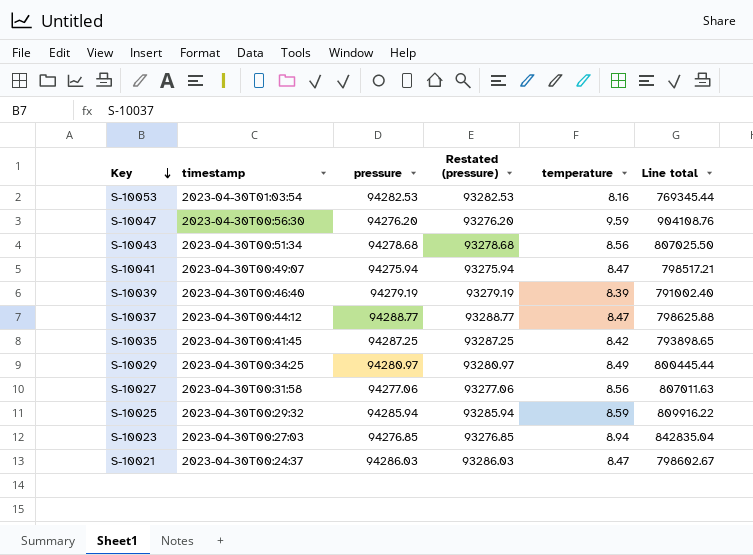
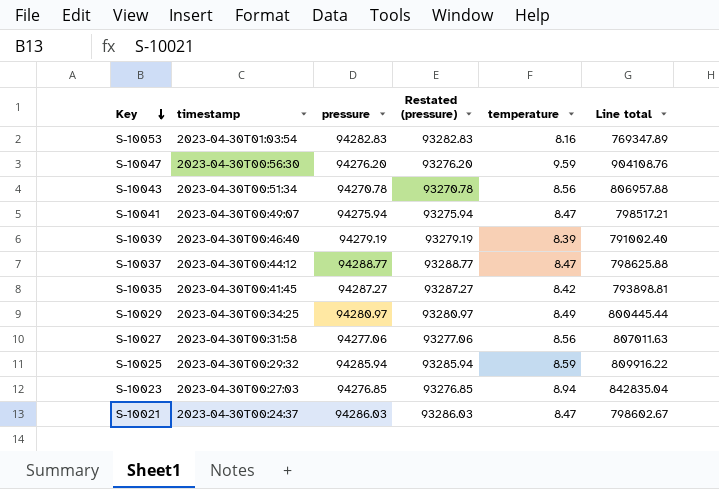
S-10053 | pressure: 94282.53 -> 94282.83
S-10053 | Restated (pressure): 93282.53 -> 93282.83
S-10053 | Line total: 769345.44 -> 769347.89
S-10043 | pressure: 94278.68 -> 94270.78
S-10043 | Restated (pressure): 93278.68 -> 93270.78
S-10043 | Line total: 807025.50 -> 806957.88
S-10035 | pressure: 94287.25 -> 94287.27
S-10035 | Restated (pressure): 93287.25 -> 93287.27
S-10035 | Line total: 793898.65 -> 793898.81

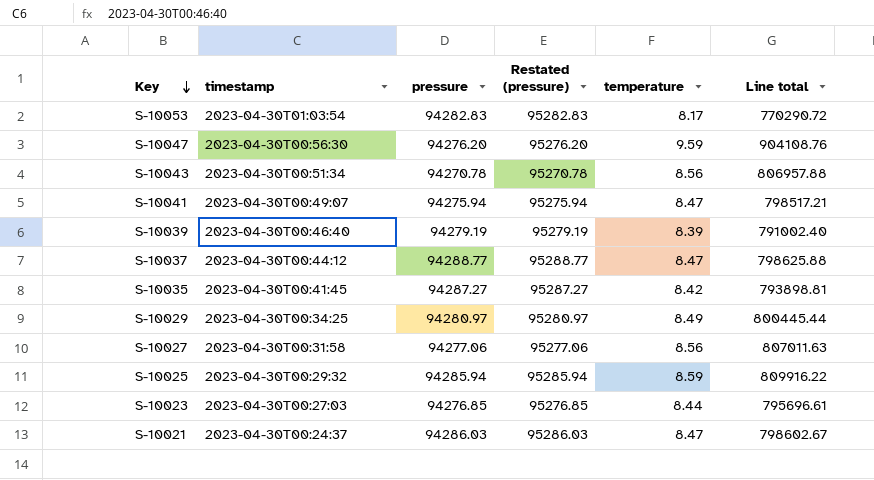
column Restated (pressure) | formula: [pressure] - 1000 -> [pressure] + 1000
S-10053 | temperature: 8.16 -> 8.17
S-10053 | Line total: 769347.89 -> 770290.72
S-10023 | temperature: 8.94 -> 8.44
S-10023 | Line total: 842835.04 -> 795696.61

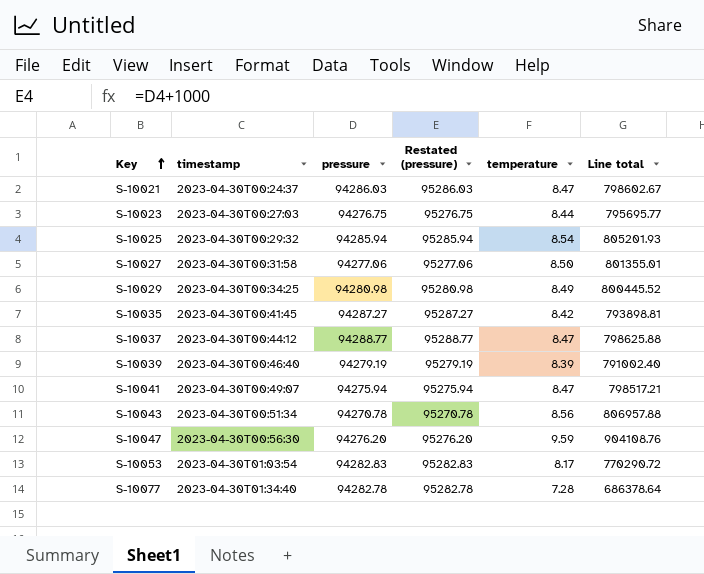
row order: Key descending -> Key ascending
S-10023 | pressure: 94276.85 -> 94276.75
S-10023 | Restated (pressure): 95276.85 -> 95276.75
S-10023 | Line total: 795696.61 -> 795695.77
S-10025 | temperature: 8.59 -> 8.54
S-10025 | Line total: 809916.22 -> 805201.93
S-10027 | temperature: 8.56 -> 8.50
S-10027 | Line total: 807011.63 -> 801355.01
S-10029 | pressure: 94280.97 -> 94280.98
S-10029 | Restated (pressure): 95280.97 -> 95280.98
S-10029 | Line total: 800445.44 -> 800445.52
row S-10077: none -> 2023-04-30T01:34:40 | 94282.78 | 95282.78 | 7.28 | 686378.64

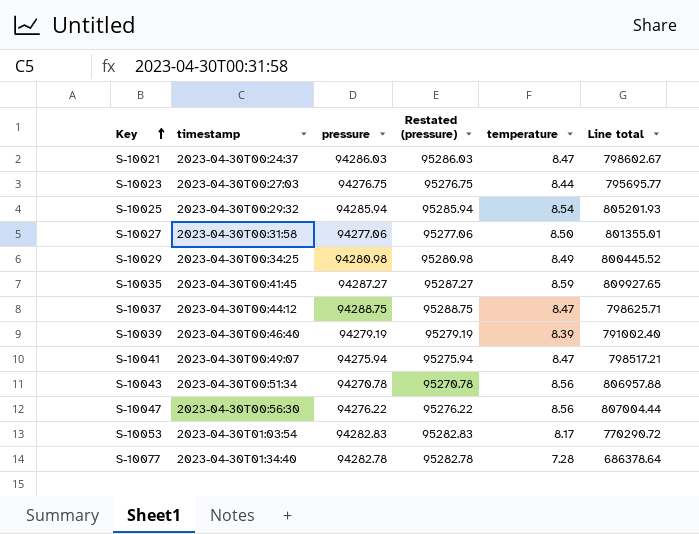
S-10035 | temperature: 8.42 -> 8.59
S-10035 | Line total: 793898.81 -> 809927.65
S-10037 | pressure: 94288.77 -> 94288.75
S-10037 | Restated (pressure): 95288.77 -> 95288.75
S-10037 | Line total: 798625.88 -> 798625.71
S-10047 | pressure: 94276.20 -> 94276.22
S-10047 | Restated (pressure): 95276.20 -> 95276.22
S-10047 | temperature: 9.59 -> 8.56
S-10047 | Line total: 904108.76 -> 807004.44

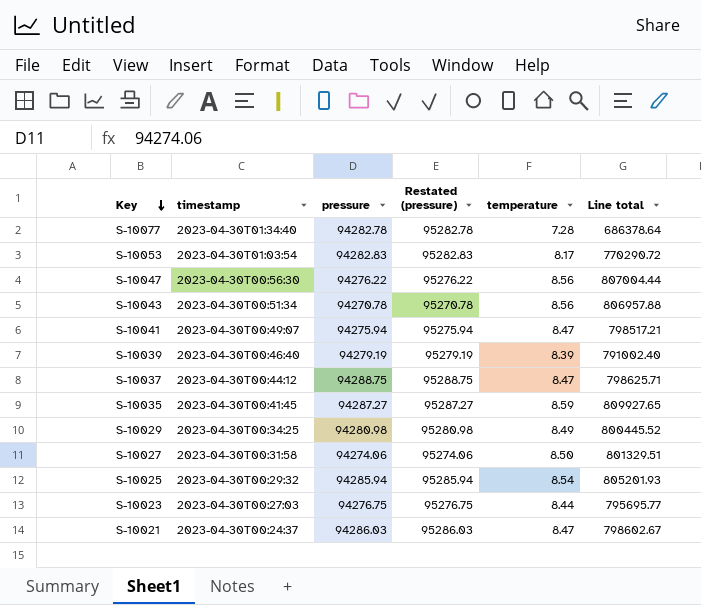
row order: Key ascending -> Key descending
S-10027 | pressure: 94277.06 -> 94274.06
S-10027 | Restated (pressure): 95277.06 -> 95274.06
S-10027 | Line total: 801355.01 -> 801329.51

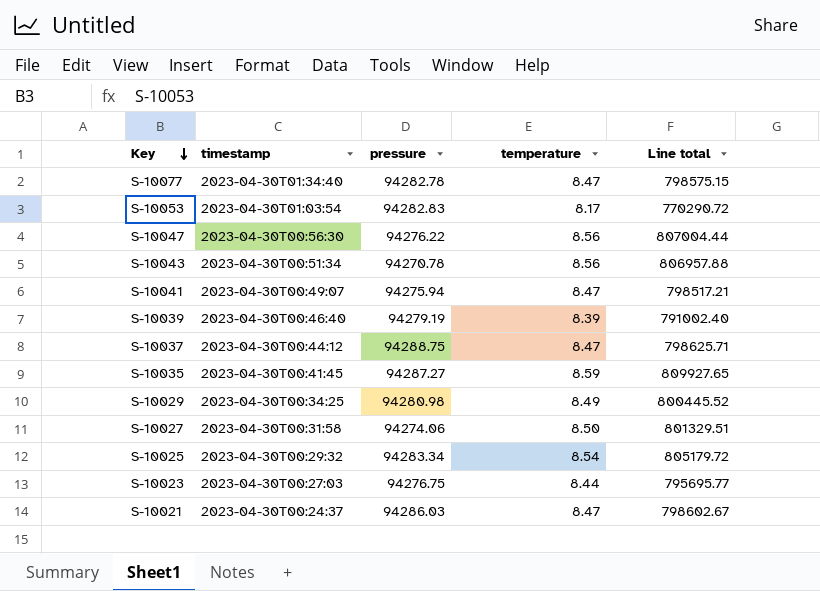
column Restated (pressure) | formula: [pressure] + 1000 -> none
S-10077 | temperature: 7.28 -> 8.47
S-10077 | Line total: 686378.64 -> 798575.15
S-10025 | pressure: 94285.94 -> 94283.34
S-10025 | Line total: 805201.93 -> 805179.72

